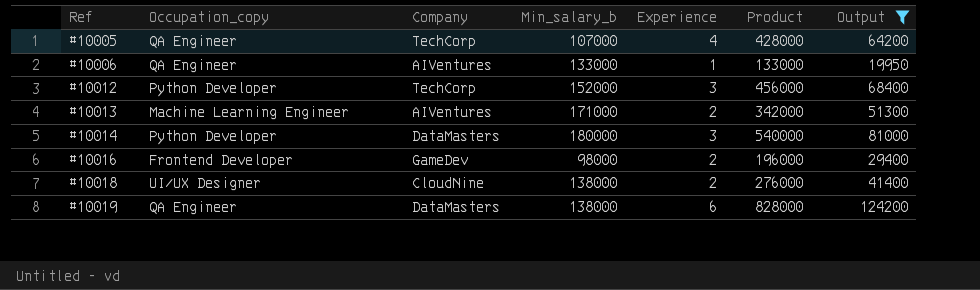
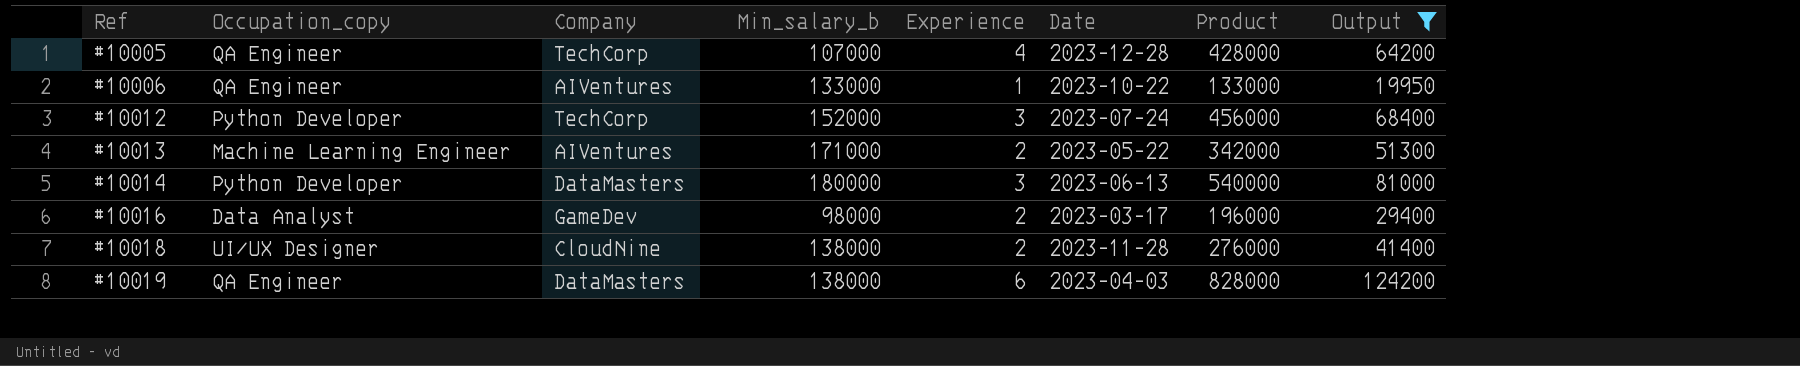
column Date | position: none -> 6
#10016 | Occupation_copy: Frontend Developer -> Data Analyst

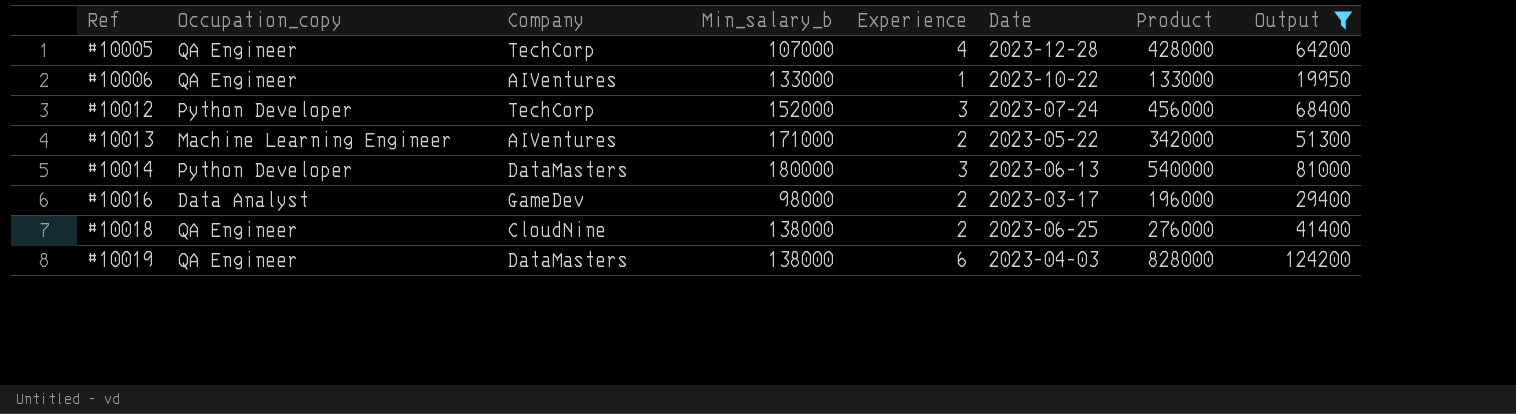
#10018 | Occupation_copy: UI/UX Designer -> QA Engineer
#10018 | Date: 2023-11-28 -> 2023-06-25

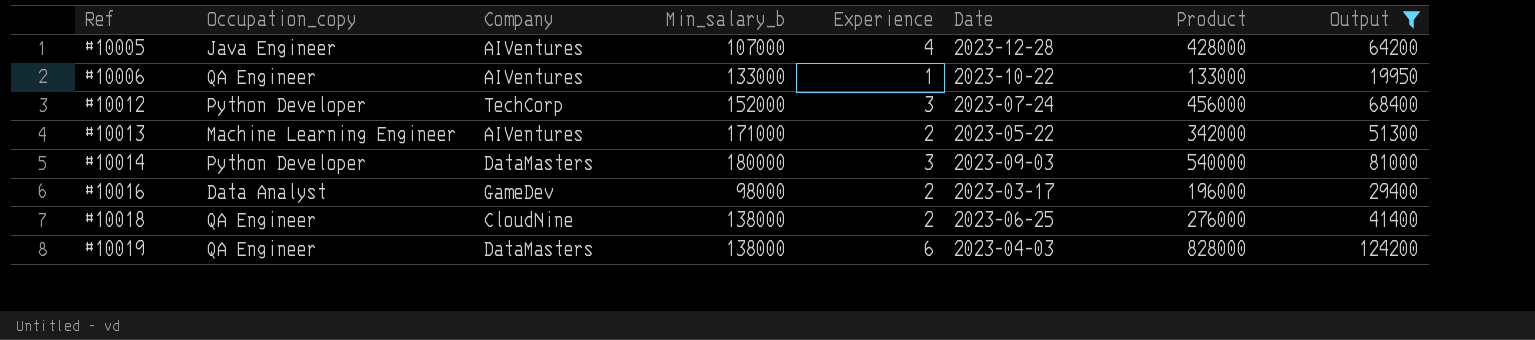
#10005 | Occupation_copy: QA Engineer -> Java Engineer
#10005 | Company: TechCorp -> AIVentures
#10014 | Date: 2023-06-13 -> 2023-09-03

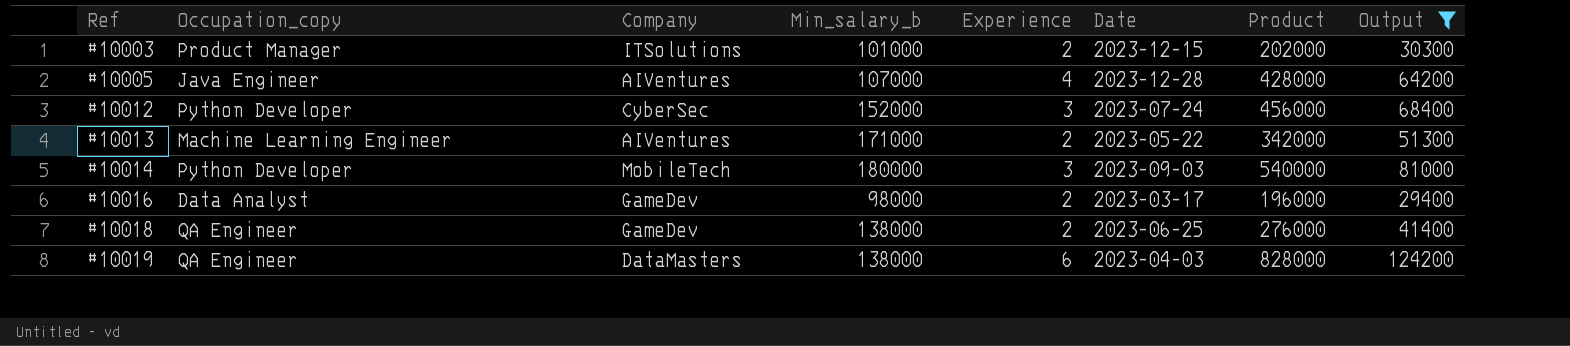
row #10006: QA Engineer | AIVentures | 133000 | 1 | 2023-10-22 | 133000 | 19950 -> none
row #10003: none -> Product Manager | ITSolutions | 101000 | 2 | 2023-12-15 | 202000 | 30300
#10012 | Company: TechCorp -> CyberSec
#10014 | Company: DataMasters -> MobileTech
#10018 | Company: CloudNine -> GameDev

